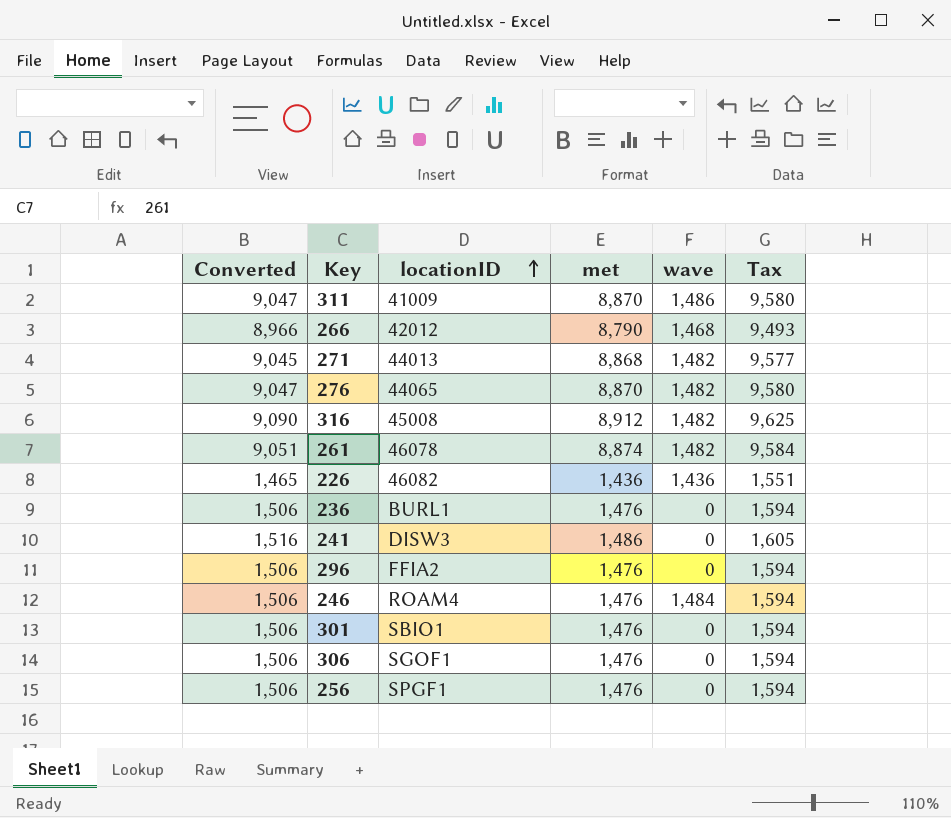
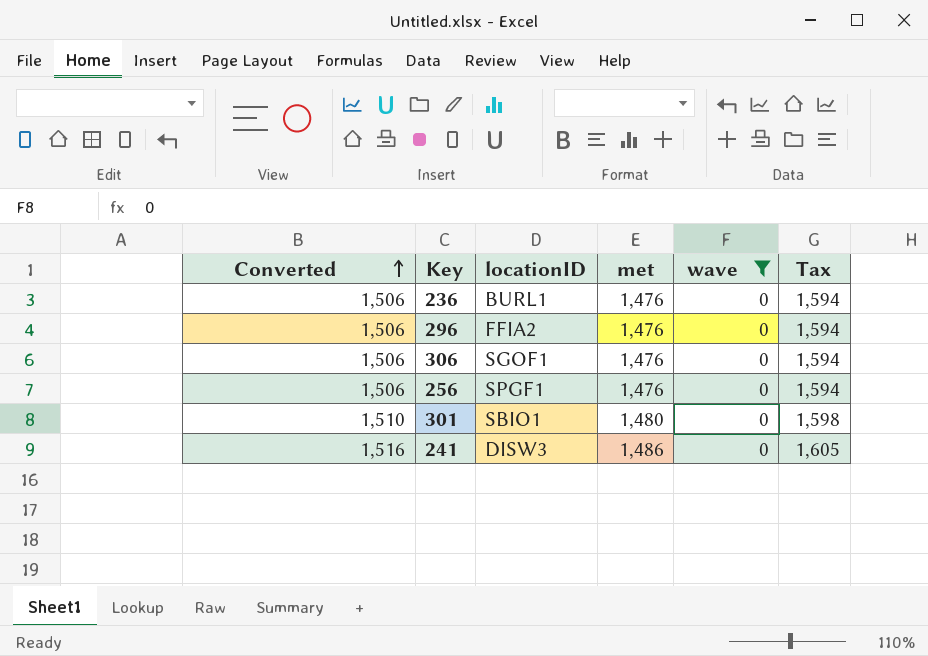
filter: none -> wave = 0
row order: locationID ascending -> Converted ascending
301 | Converted: 1,506 -> 1,510
301 | met: 1,476 -> 1,480
301 | Tax: 1,594 -> 1,598

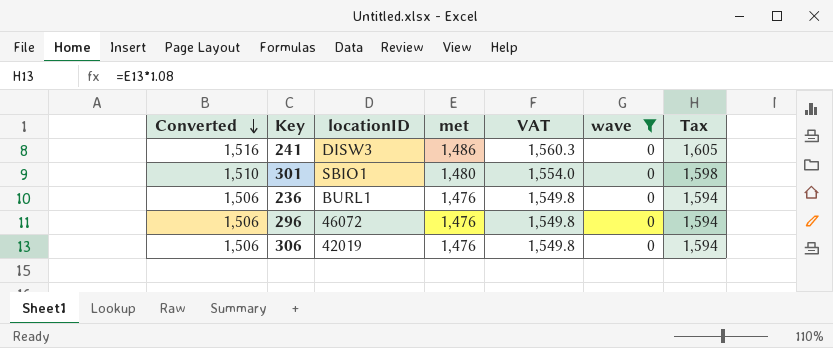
row order: Converted ascending -> Converted descending
column VAT | formula: none -> [met] * 1.05
row 256: 1,506 | SPGF1 | 1,476 | 0 | 1,594 -> none
296 | locationID: FFIA2 -> 46072
306 | locationID: SGOF1 -> 42019

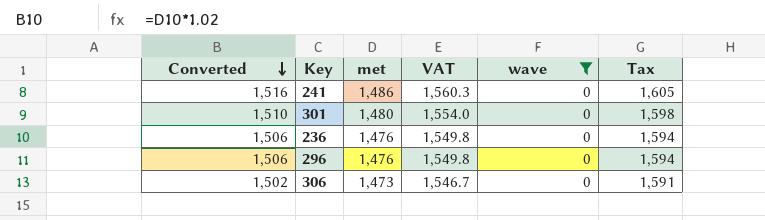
column locationID | position: 3 -> none
306 | Converted: 1,506 -> 1,502
306 | met: 1,476 -> 1,473
306 | VAT: 1,549.8 -> 1,546.7
306 | Tax: 1,594 -> 1,591

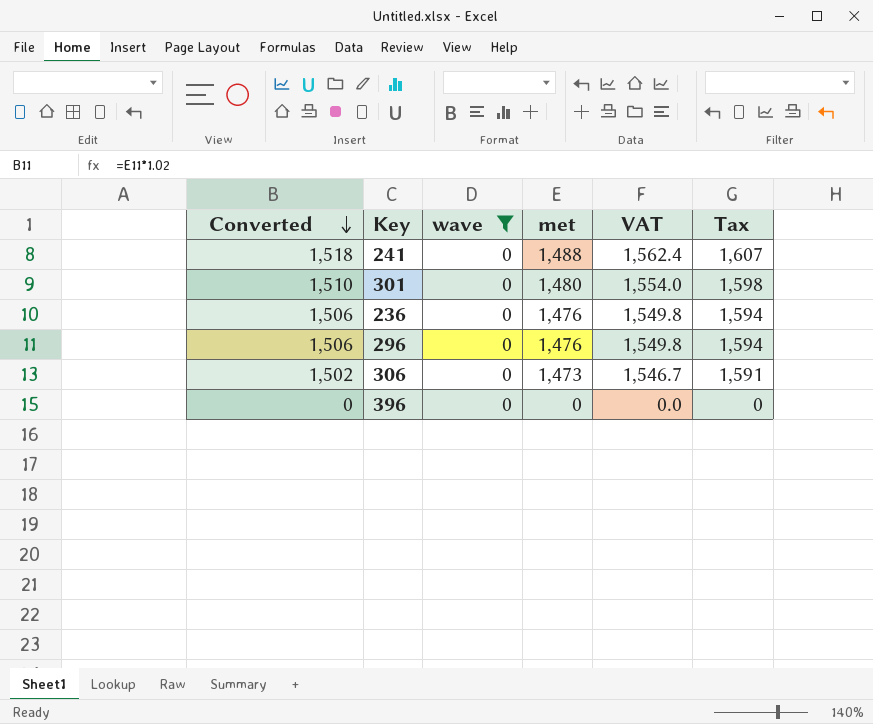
column wave | position: 5 -> 3
241 | Converted: 1,516 -> 1,518
241 | met: 1,486 -> 1,488
241 | VAT: 1,560.3 -> 1,562.4
241 | Tax: 1,605 -> 1,607
row 396: none -> 0 | 0 | 0 | 0.0 | 0

